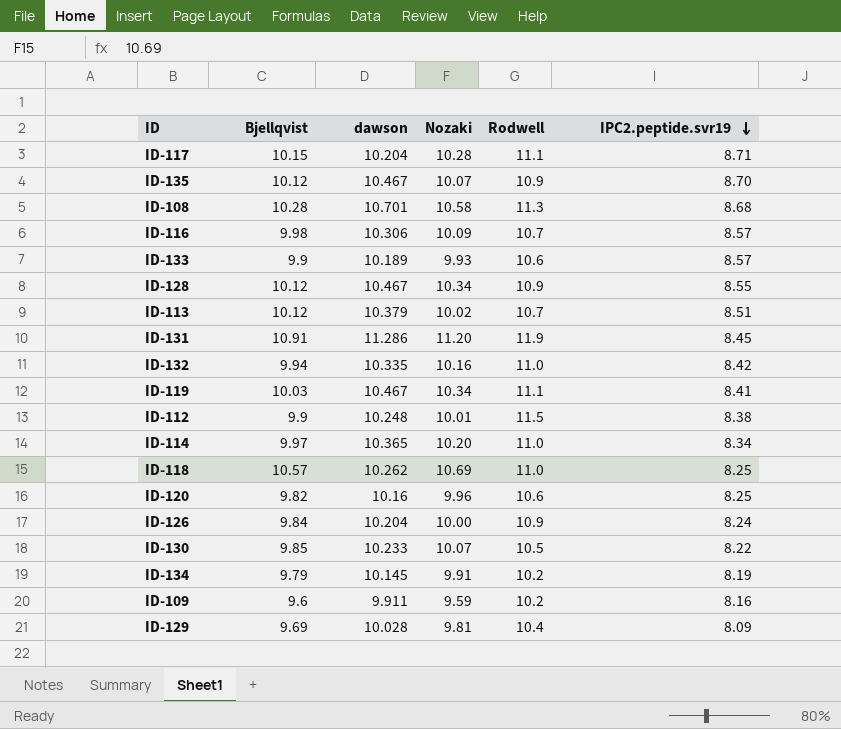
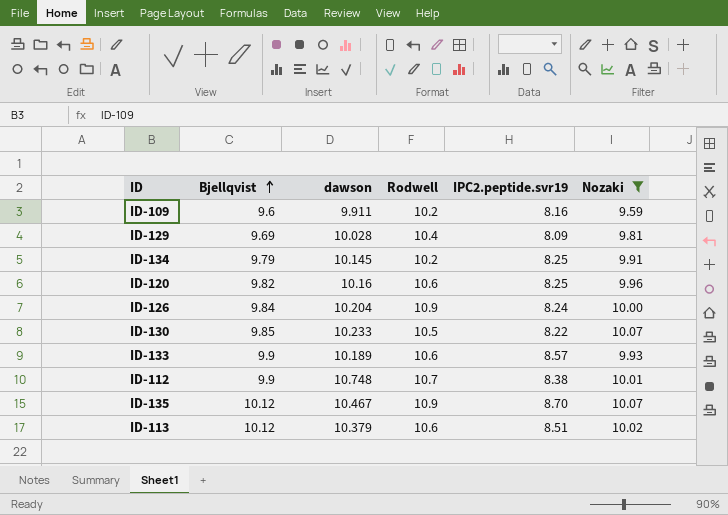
filter: none -> Nozaki <= 10.07
row order: IPC2.peptide.svr19 descending -> Bjellqvist ascending
column Nozaki | position: 4 -> 6
ID-134 | IPC2.peptide.svr19: 8.19 -> 8.25
ID-112 | dawson: 10.248 -> 10.748
ID-112 | Rodwell: 11.5 -> 10.7
ID-113 | Rodwell: 10.7 -> 10.6

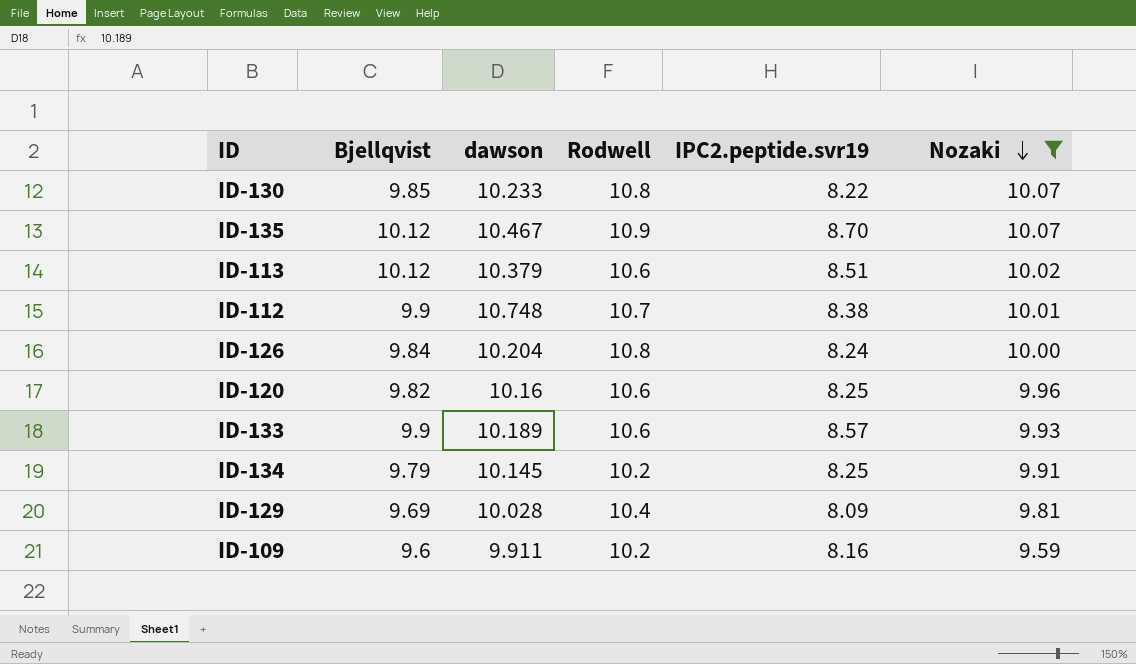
row order: Bjellqvist ascending -> Nozaki descending
ID-130 | Rodwell: 10.5 -> 10.8
ID-126 | Rodwell: 10.9 -> 10.8

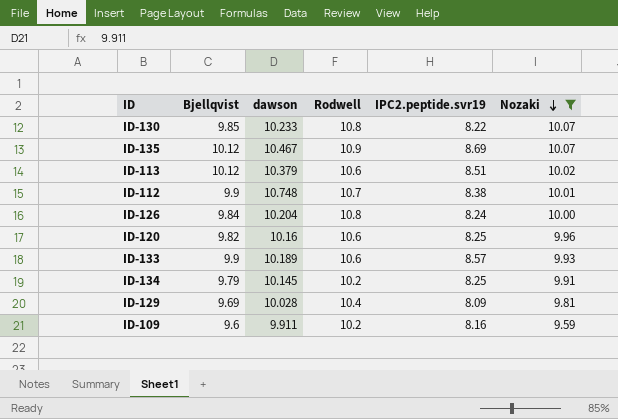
ID-135 | IPC2.peptide.svr19: 8.70 -> 8.69

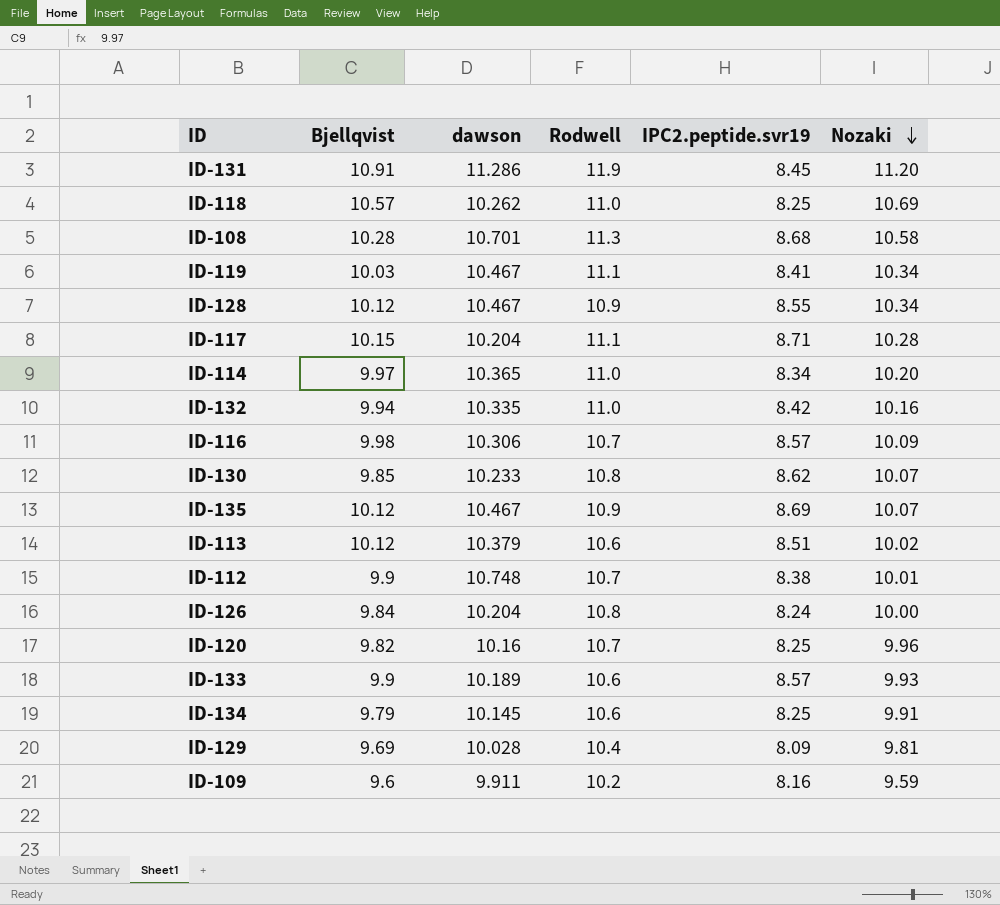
filter: Nozaki <= 10.07 -> none
ID-130 | IPC2.peptide.svr19: 8.22 -> 8.62
ID-120 | Rodwell: 10.6 -> 10.7
ID-134 | Rodwell: 10.2 -> 10.6

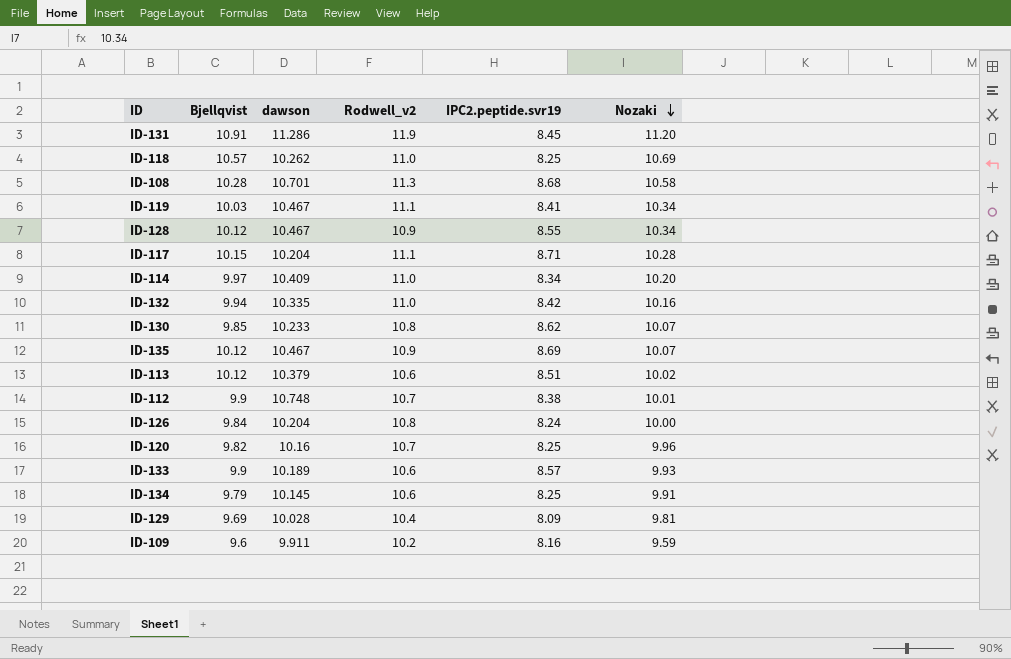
column name: Rodwell -> Rodwell_v2
row ID-116: 9.98 | 10.306 | 10.7 | 8.57 | 10.09 -> none
ID-114 | dawson: 10.365 -> 10.409

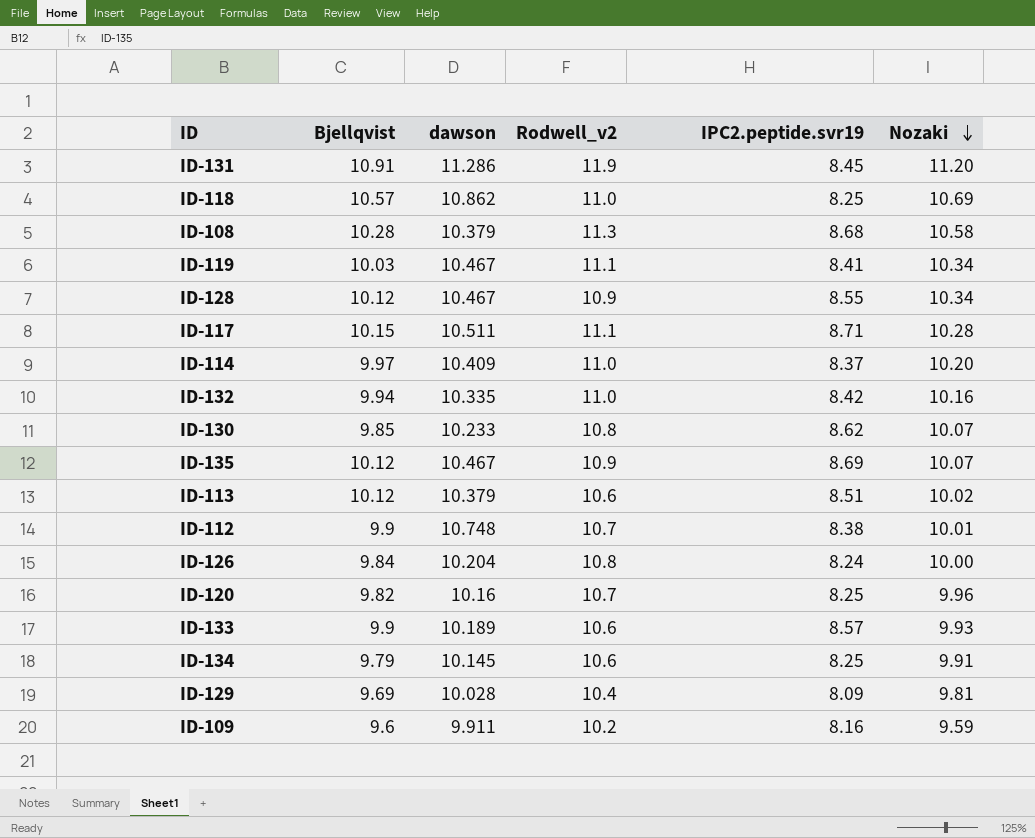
ID-118 | dawson: 10.262 -> 10.862
ID-108 | dawson: 10.701 -> 10.379
ID-117 | dawson: 10.204 -> 10.511
ID-114 | IPC2.peptide.svr19: 8.34 -> 8.37

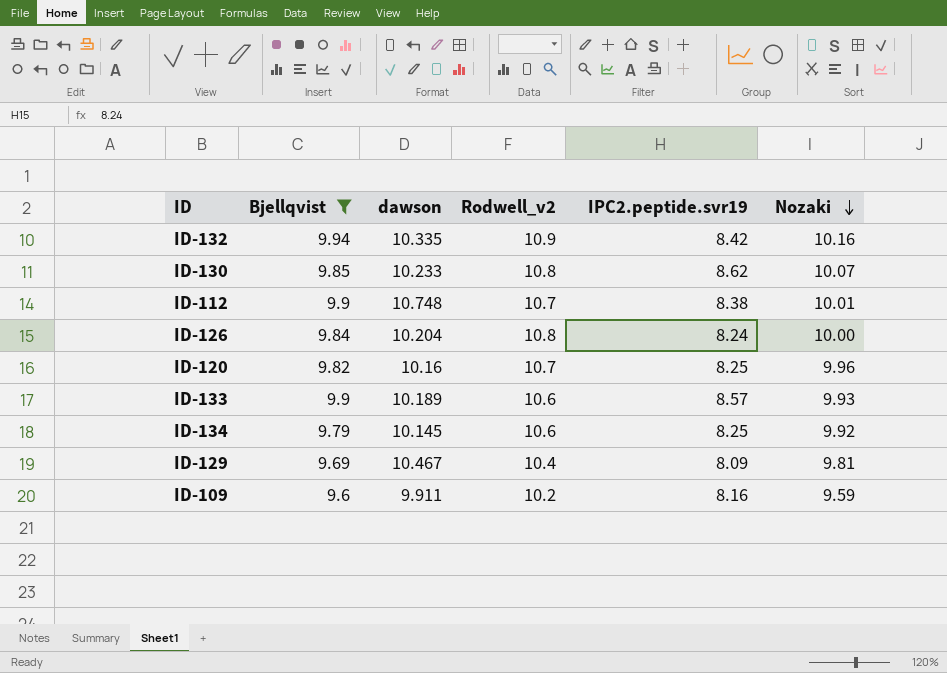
filter: none -> Bjellqvist <= 9.94
ID-132 | Rodwell_v2: 11.0 -> 10.9
ID-134 | Nozaki: 9.91 -> 9.92
ID-129 | dawson: 10.028 -> 10.467

